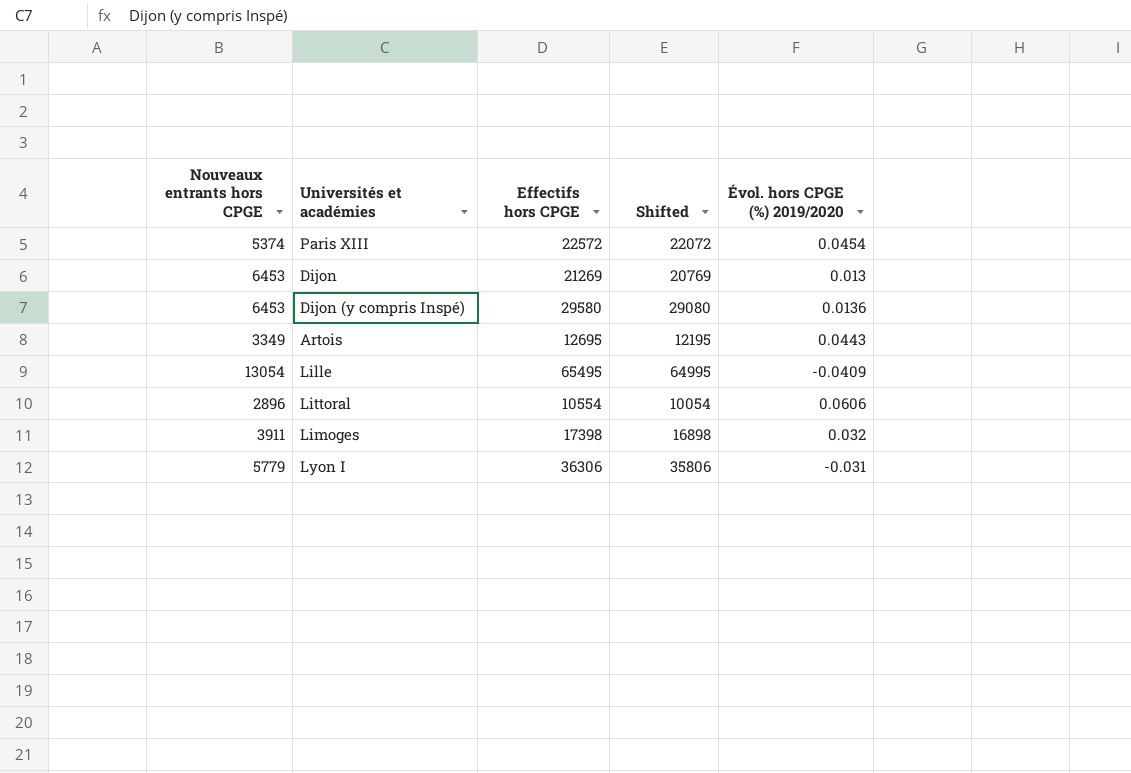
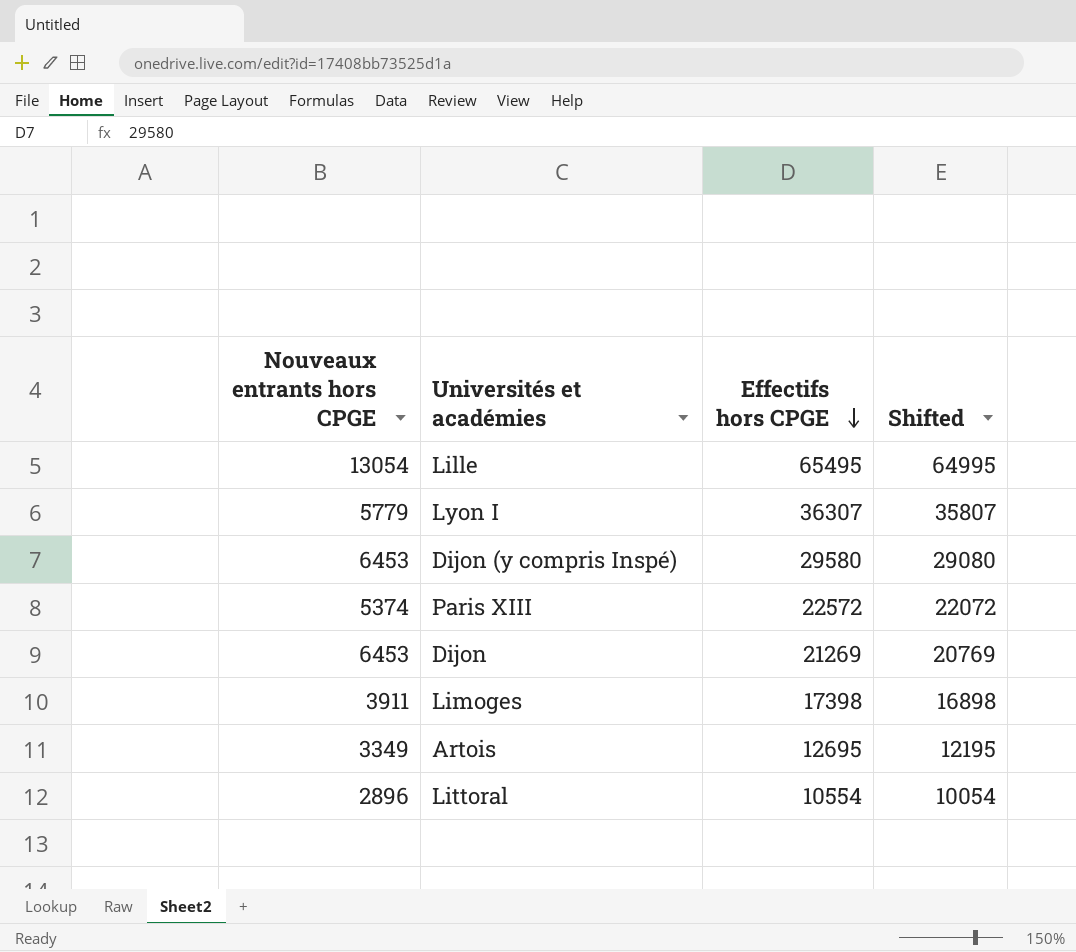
row order: none -> Effectifs hors CPGE descending
column Évol. hors CPGE (%) 2019/2020 | position: 5 -> none
Lyon I | Effectifs hors CPGE: 36306 -> 36307
Lyon I | Shifted: 35806 -> 35807

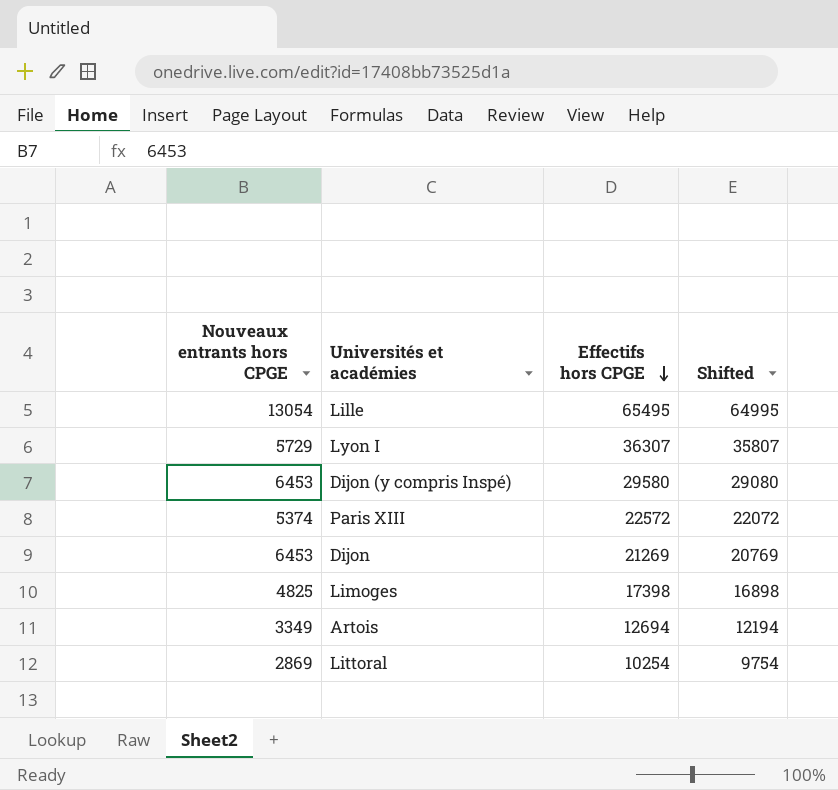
Lyon I | Nouveaux entrants hors CPGE: 5779 -> 5729
Limoges | Nouveaux entrants hors CPGE: 3911 -> 4825
Artois | Effectifs hors CPGE: 12695 -> 12694
Artois | Shifted: 12195 -> 12194
Littoral | Nouveaux entrants hors CPGE: 2896 -> 2869
Littoral | Effectifs hors CPGE: 10554 -> 10254
Littoral | Shifted: 10054 -> 9754

